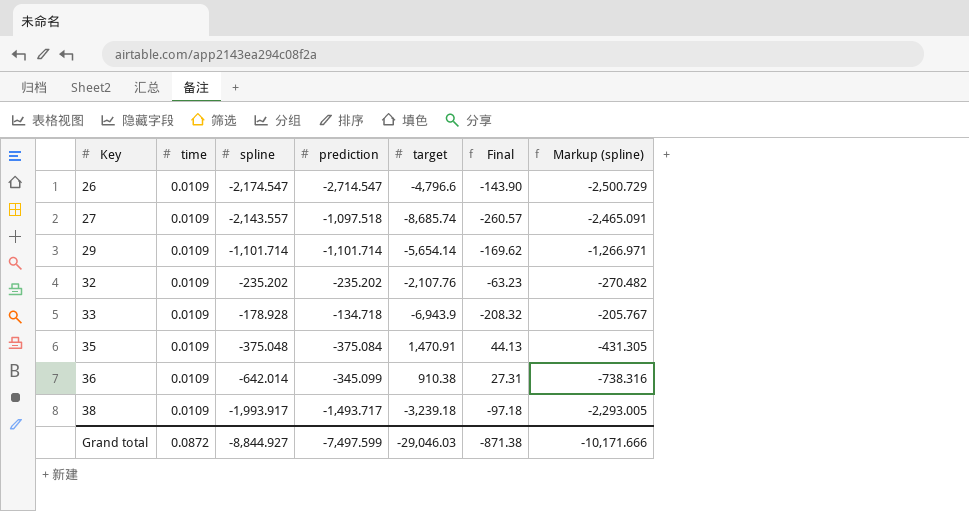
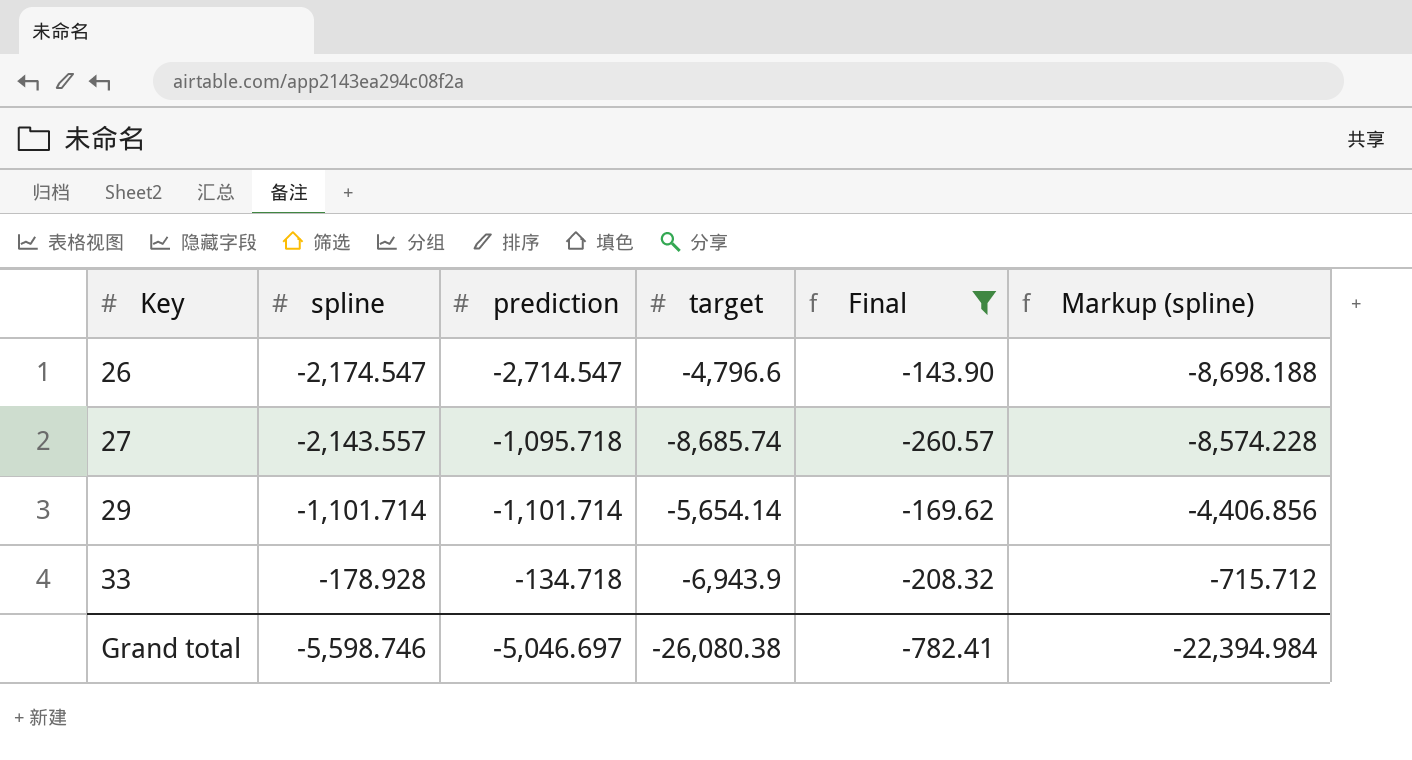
filter: none -> Final <= -143.90
column time | position: 2 -> none
column Markup (spline) | formula: [spline] * 1.15 -> [spline] * 4
27 | prediction: -1,097.518 -> -1,095.718
Grand total | spline: -8,844.927 -> -5,598.746
Grand total | prediction: -7,497.599 -> -5,046.697
Grand total | target: -29,046.03 -> -26,080.38
Grand total | Final: -871.38 -> -782.41
Grand total | Markup (spline): -10,171.666 -> -22,394.984

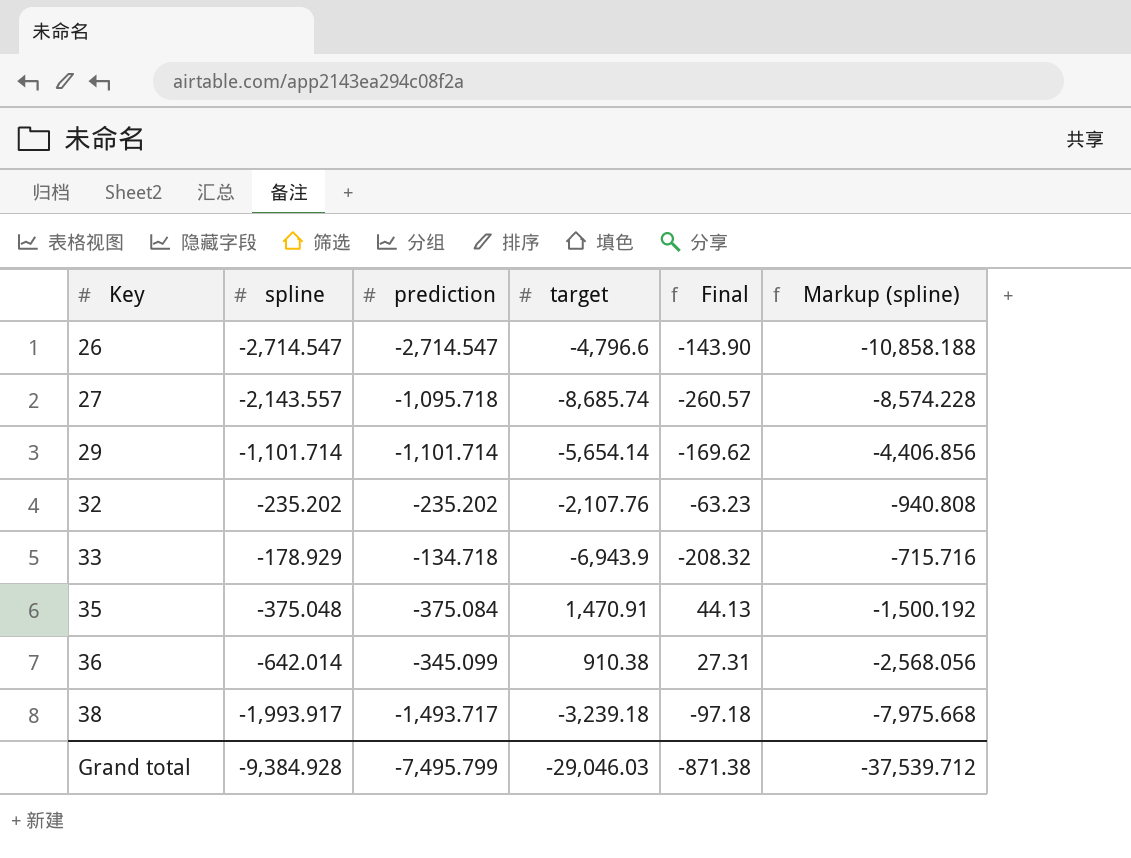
filter: Final <= -143.90 -> none
26 | spline: -2,174.547 -> -2,714.547
26 | Markup (spline): -8,698.188 -> -10,858.188
33 | spline: -178.928 -> -178.929
33 | Markup (spline): -715.712 -> -715.716
Grand total | spline: -5,598.746 -> -9,384.928
Grand total | prediction: -5,046.697 -> -7,495.799
Grand total | target: -26,080.38 -> -29,046.03
Grand total | Final: -782.41 -> -871.38
Grand total | Markup (spline): -22,394.984 -> -37,539.712

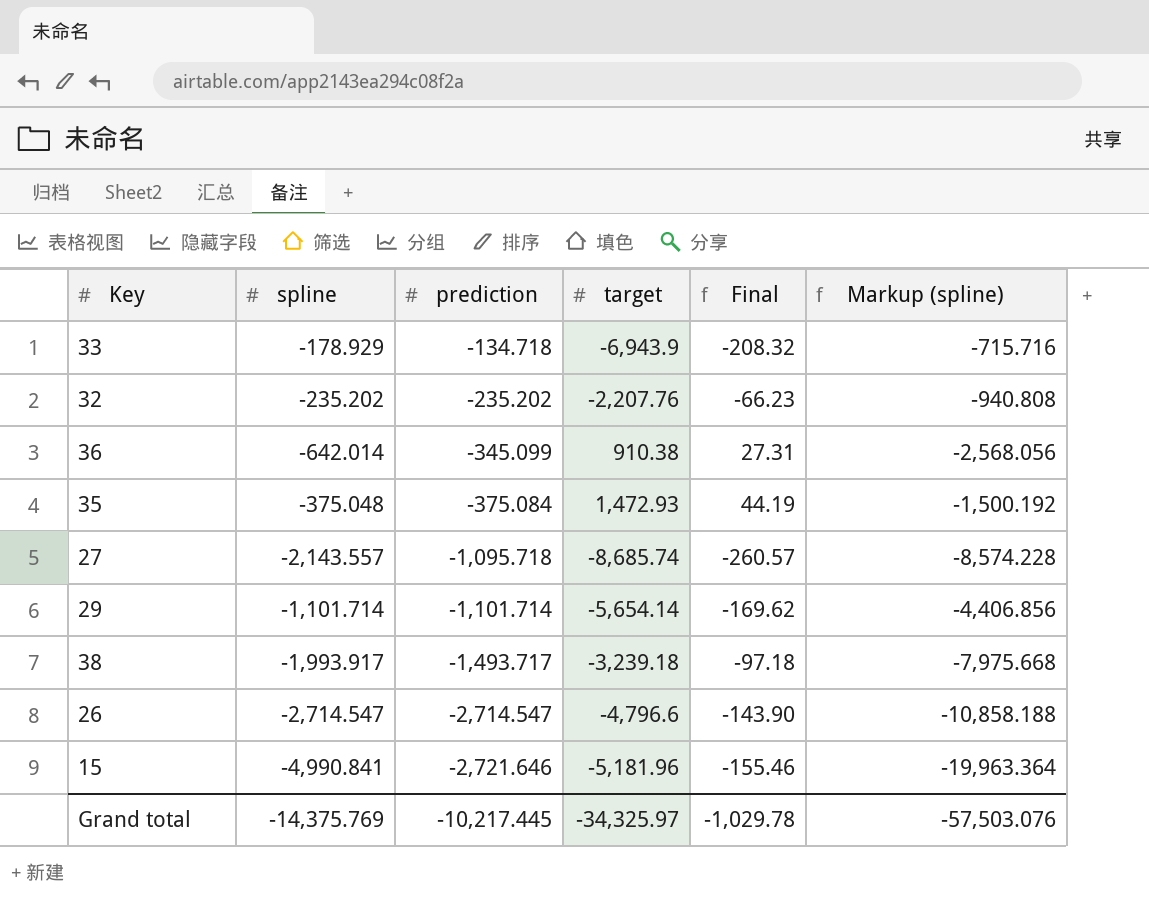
row order: Key ascending -> prediction descending
32 | target: -2,107.76 -> -2,207.76
32 | Final: -63.23 -> -66.23
35 | target: 1,470.91 -> 1,472.93
35 | Final: 44.13 -> 44.19
row 15: none -> -4,990.841 | -2,721.646 | -5,181.96 | -155.46 | -19,963.364
Grand total | spline: -9,384.928 -> -14,375.769
Grand total | prediction: -7,495.799 -> -10,217.445
Grand total | target: -29,046.03 -> -34,325.97
Grand total | Final: -871.38 -> -1,029.78
Grand total | Markup (spline): -37,539.712 -> -57,503.076

